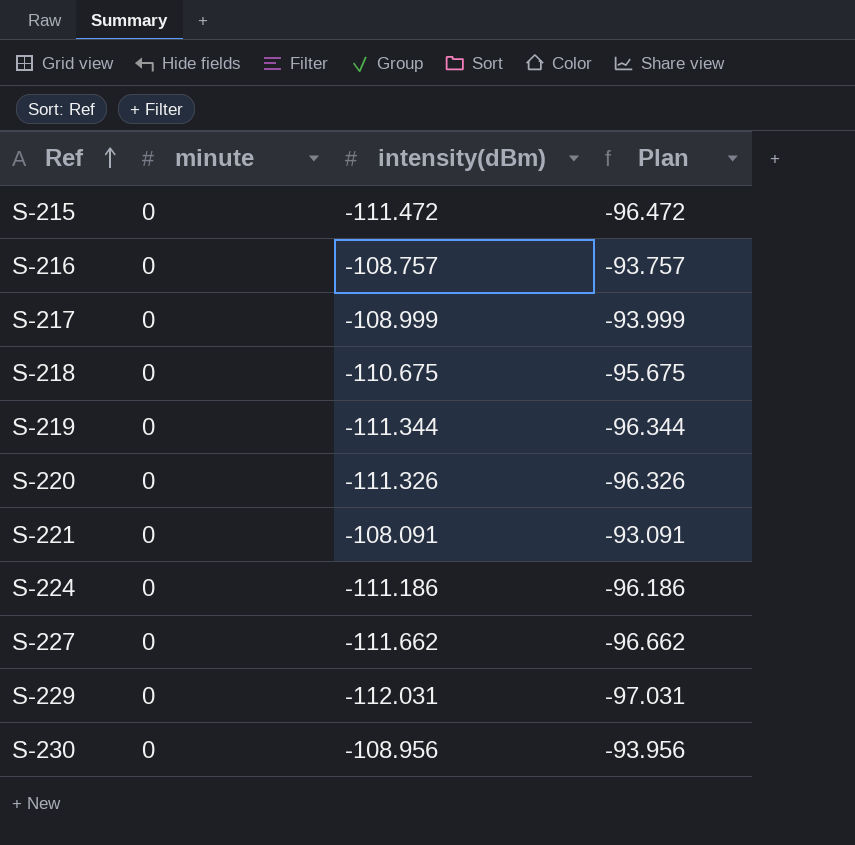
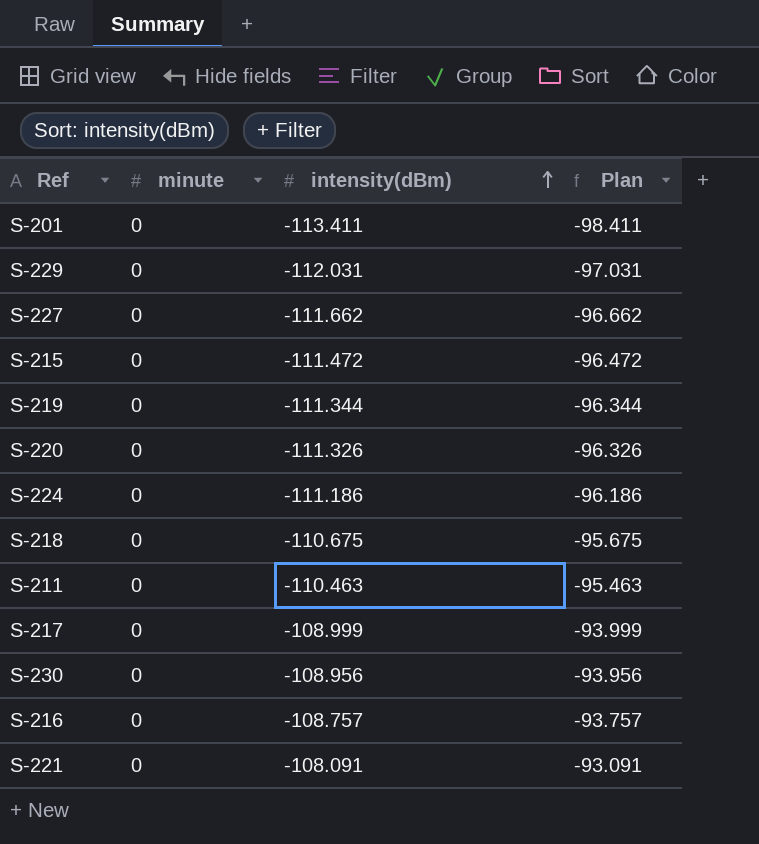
row order: Ref ascending -> intensity(dBm) ascending
row S-201: none -> 0 | -113.411 | -98.411
row S-211: none -> 0 | -110.463 | -95.463

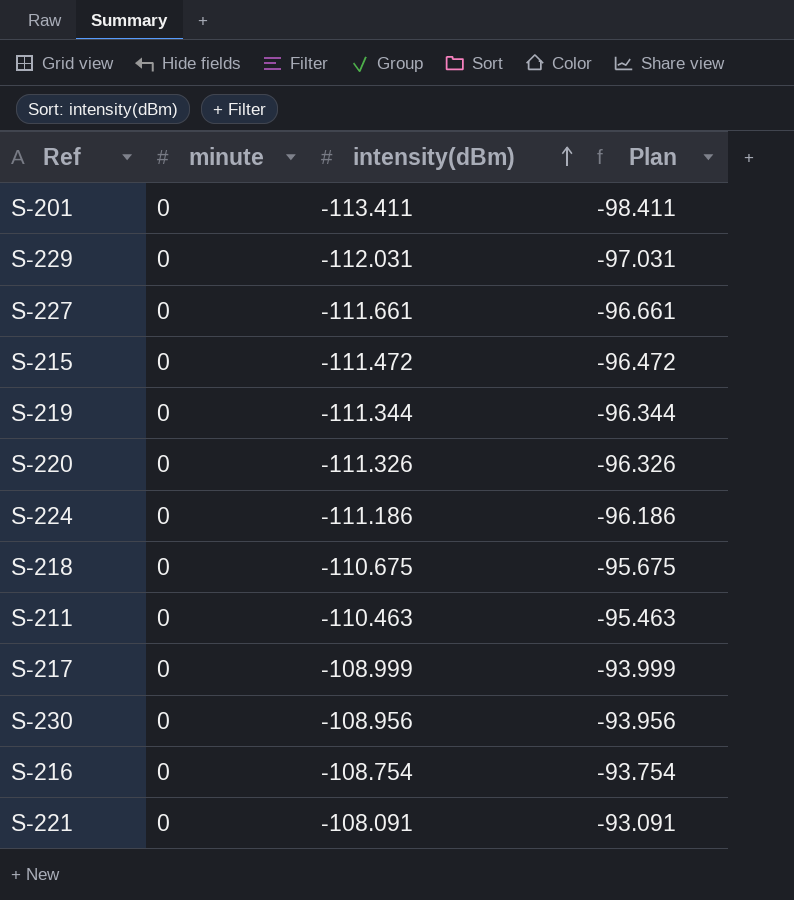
S-227 | intensity(dBm): -111.662 -> -111.661
S-227 | Plan: -96.662 -> -96.661
S-216 | intensity(dBm): -108.757 -> -108.754
S-216 | Plan: -93.757 -> -93.754

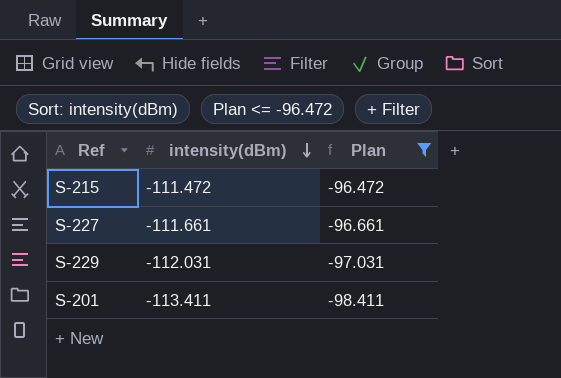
filter: none -> Plan <= -96.472
row order: intensity(dBm) ascending -> intensity(dBm) descending
column minute | position: 2 -> none

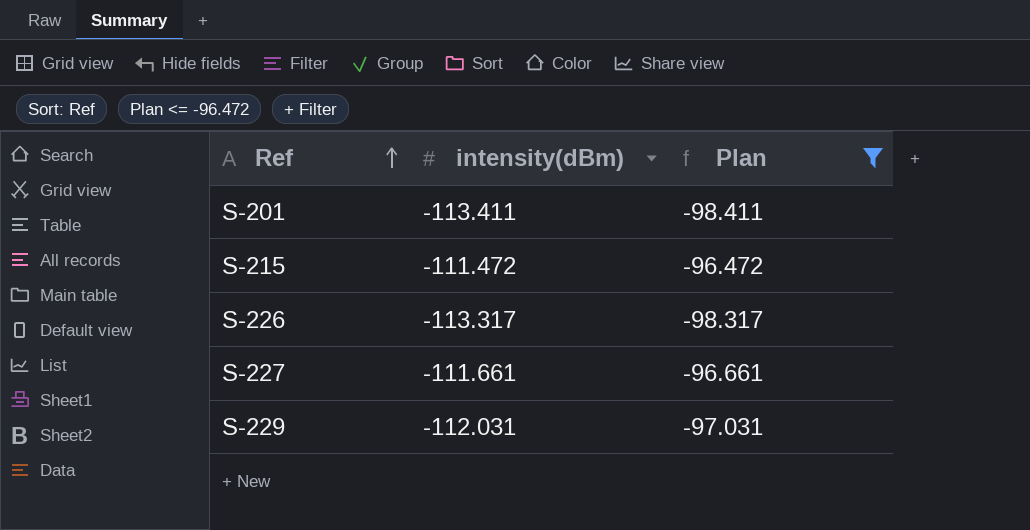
row order: intensity(dBm) descending -> Ref ascending
row S-226: none -> -113.317 | -98.317

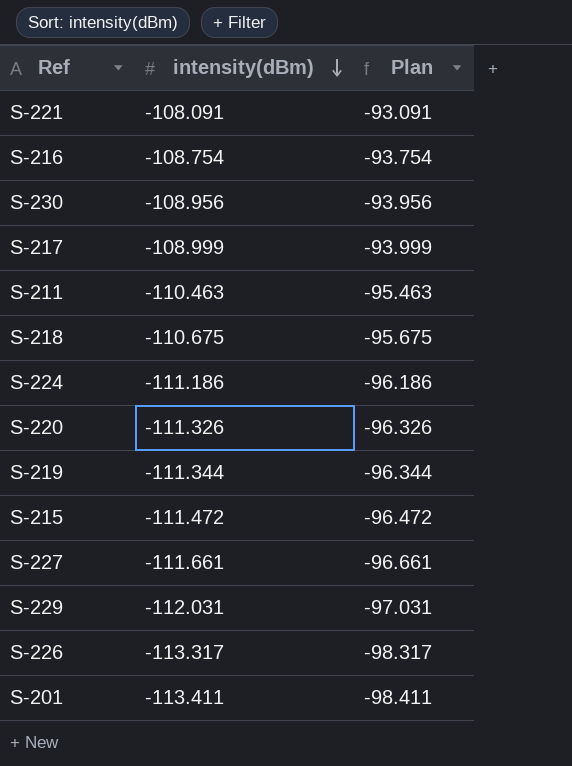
filter: Plan <= -96.472 -> none
row order: Ref ascending -> intensity(dBm) descending

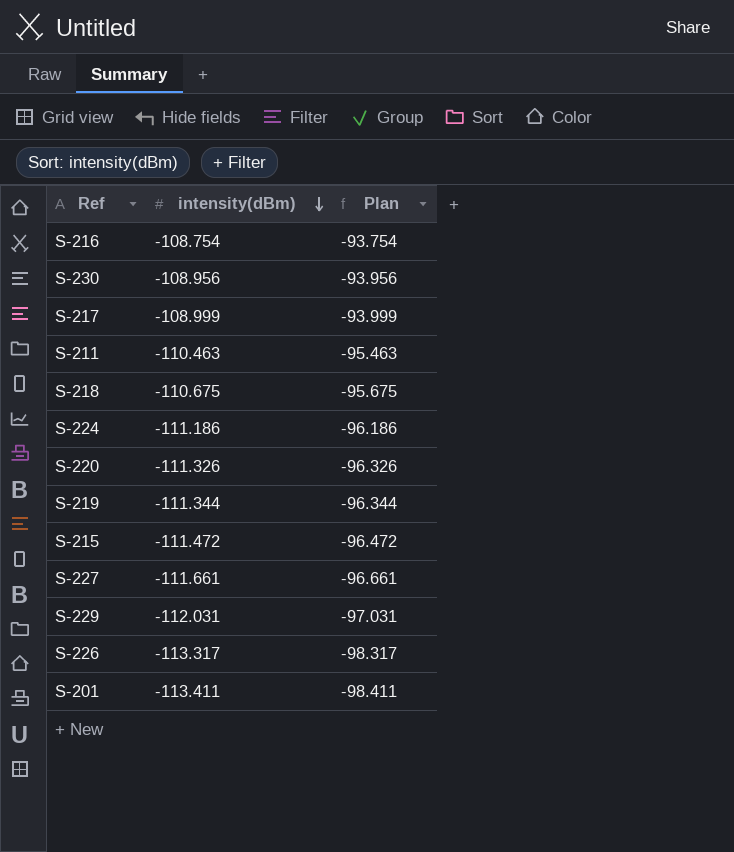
row S-221: -108.091 | -93.091 -> none

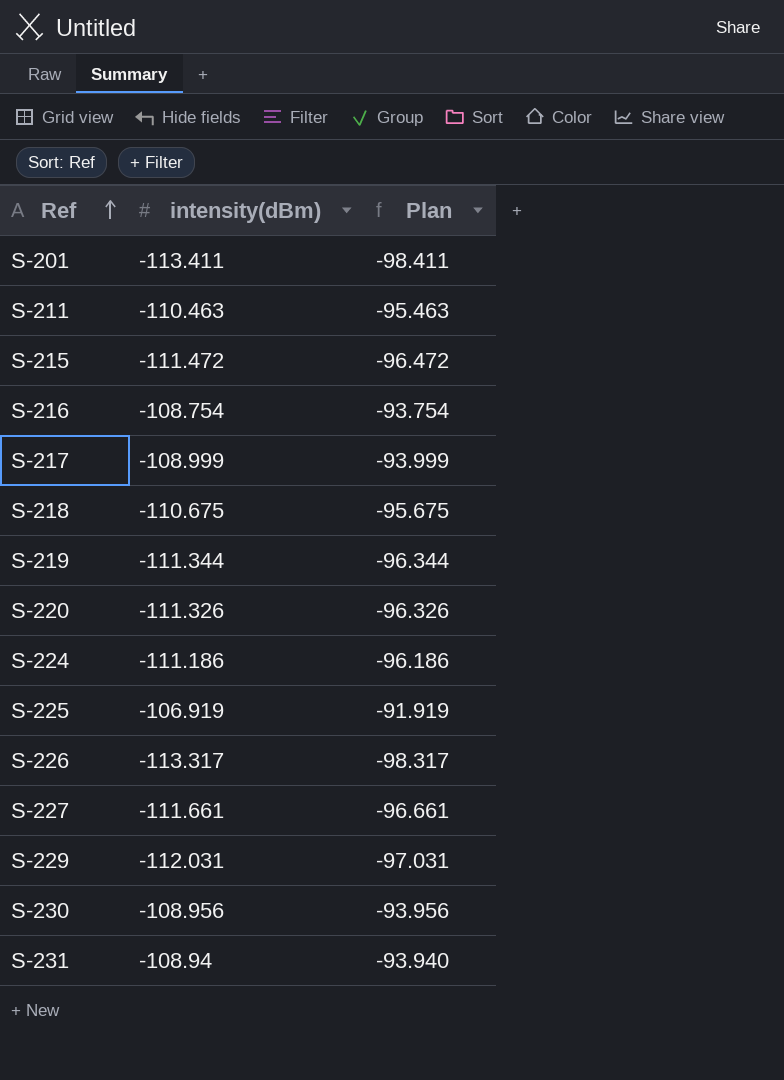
row order: intensity(dBm) descending -> Ref ascending
row S-225: none -> -106.919 | -91.919
row S-231: none -> -108.94 | -93.940

